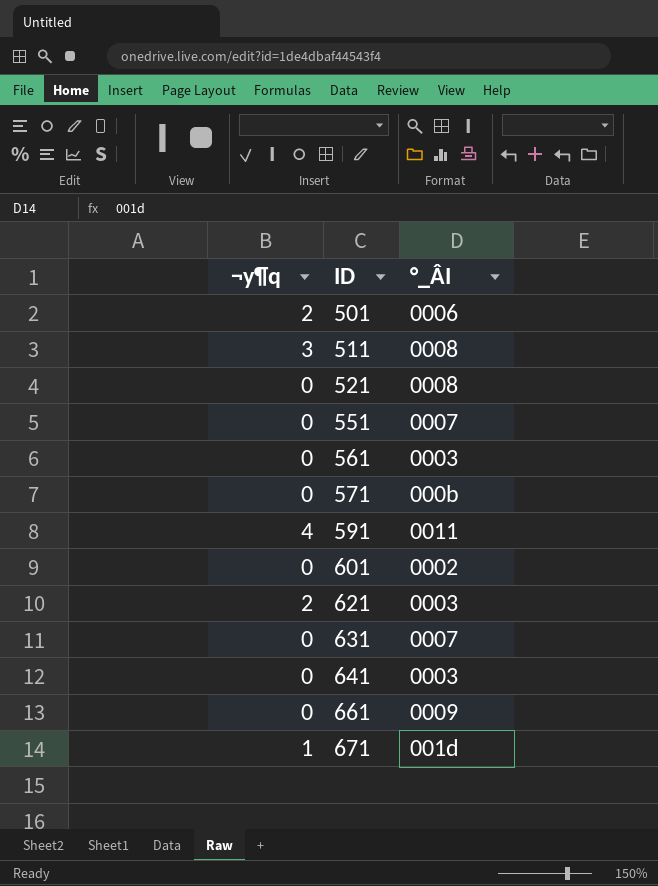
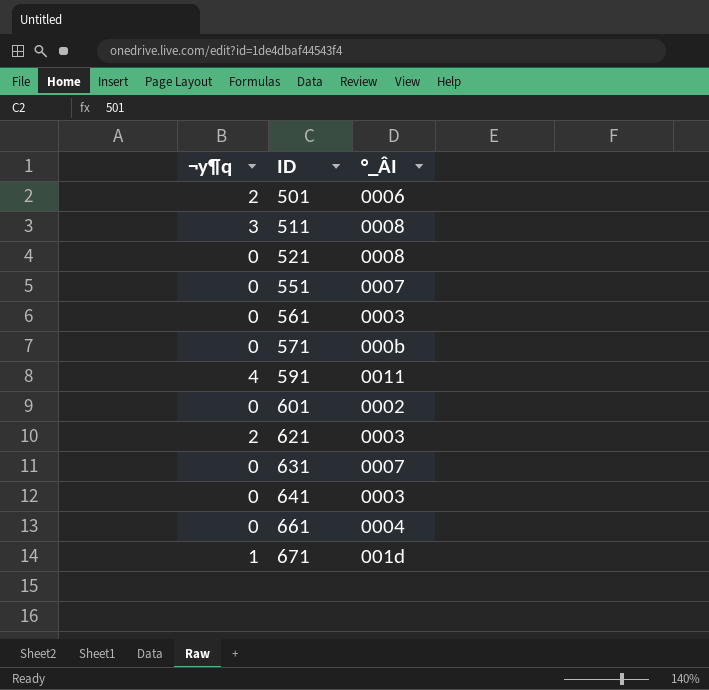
661 | °_ÂI: 0009 -> 0004

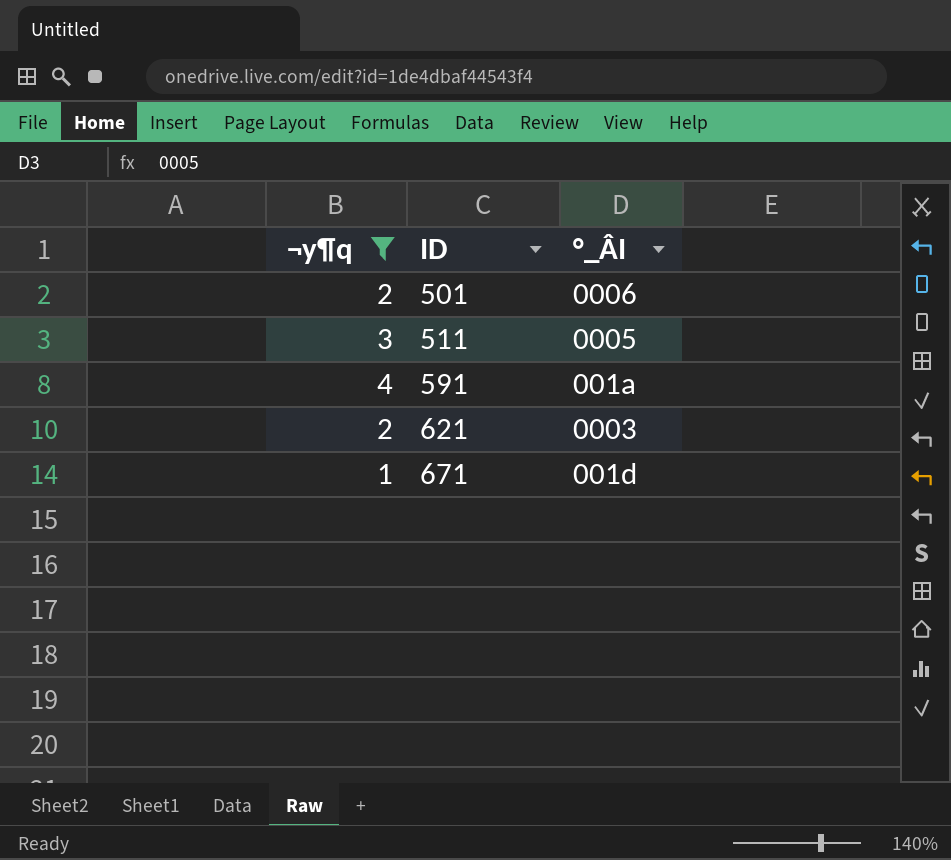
filter: none -> ¬y¶q != 0
511 | °_ÂI: 0008 -> 0005
591 | °_ÂI: 0011 -> 001a

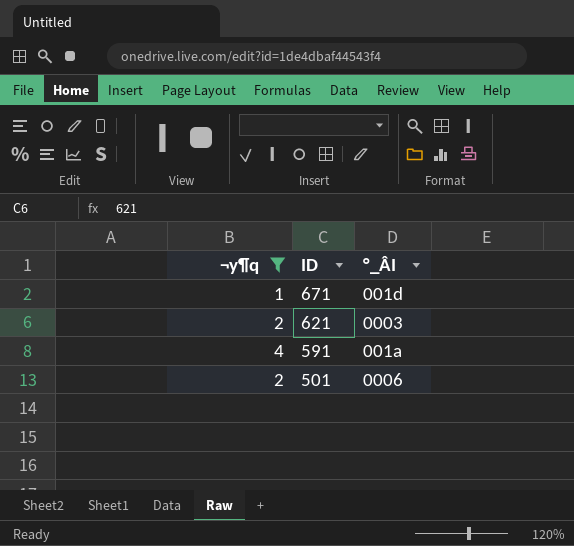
row order: ID ascending -> ID descending
row 511: 3 | 0005 -> none

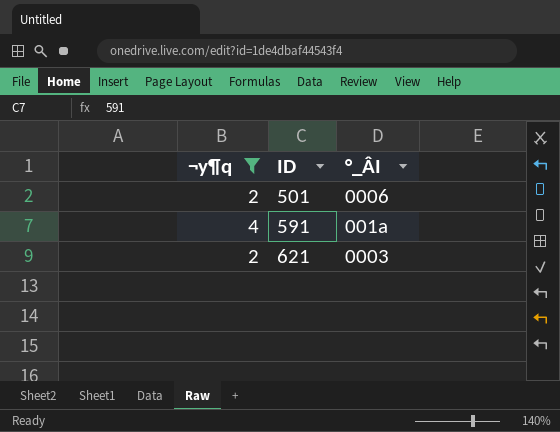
row order: ID descending -> ID ascending
row 671: 1 | 001d -> none

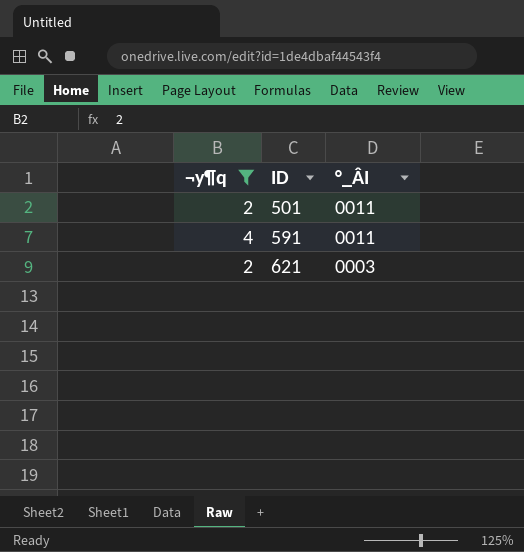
501 | °_ÂI: 0006 -> 0011
591 | °_ÂI: 001a -> 0011

